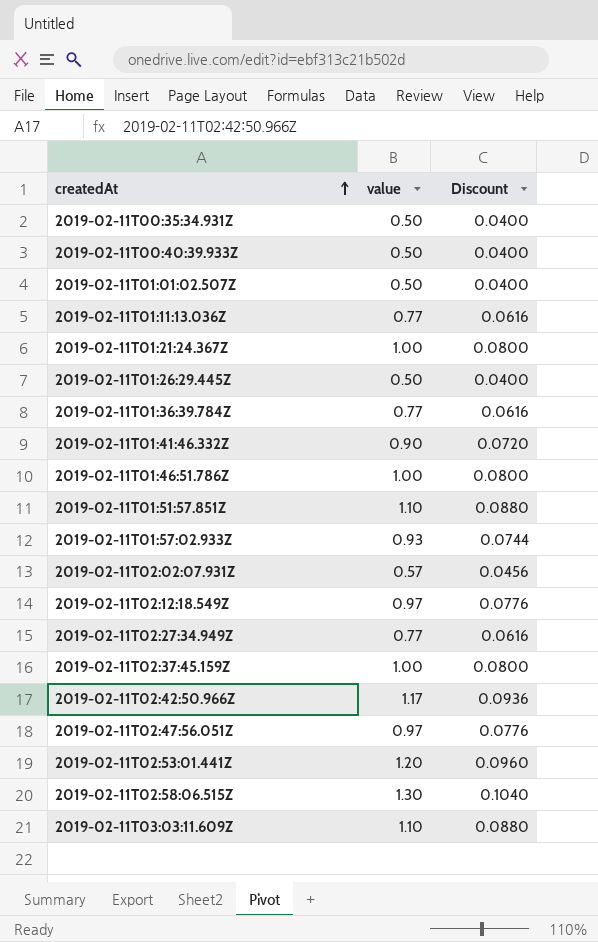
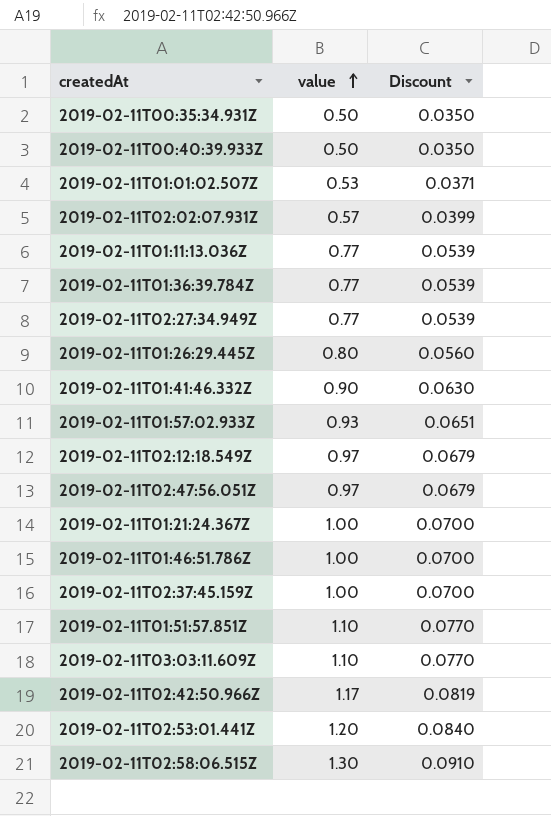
row order: createdAt ascending -> value ascending
column Discount | formula: [value] * 0.08 -> [value] * 0.07
2019-02-11T01:01:02.507Z | value: 0.50 -> 0.53
2019-02-11T01:26:29.445Z | value: 0.50 -> 0.80

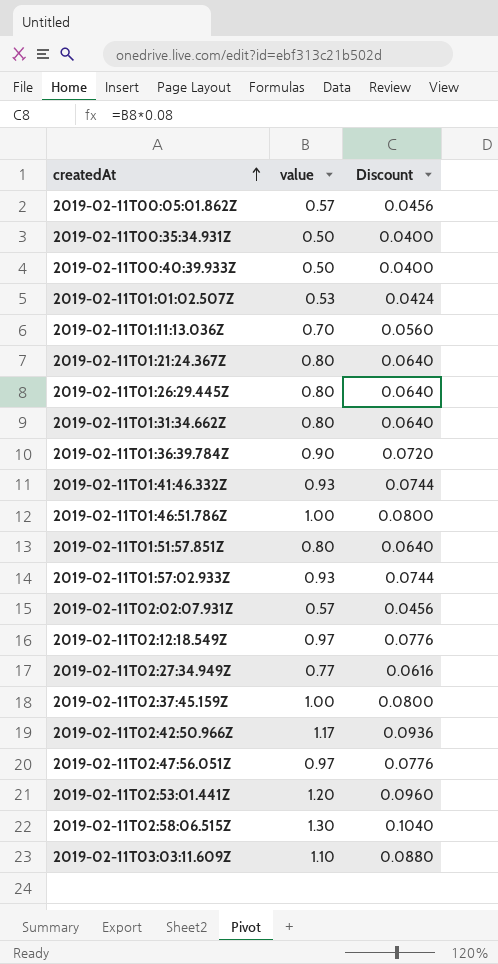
row order: value ascending -> createdAt ascending
column Discount | formula: [value] * 0.07 -> [value] * 0.08
row 2019-02-11T00:05:01.862Z: none -> 0.57 | 0.0456
2019-02-11T01:11:13.036Z | value: 0.77 -> 0.70
2019-02-11T01:21:24.367Z | value: 1.00 -> 0.80
row 2019-02-11T01:31:34.662Z: none -> 0.80 | 0.0640
2019-02-11T01:36:39.784Z | value: 0.77 -> 0.90
2019-02-11T01:41:46.332Z | value: 0.90 -> 0.93
2019-02-11T01:51:57.851Z | value: 1.10 -> 0.80

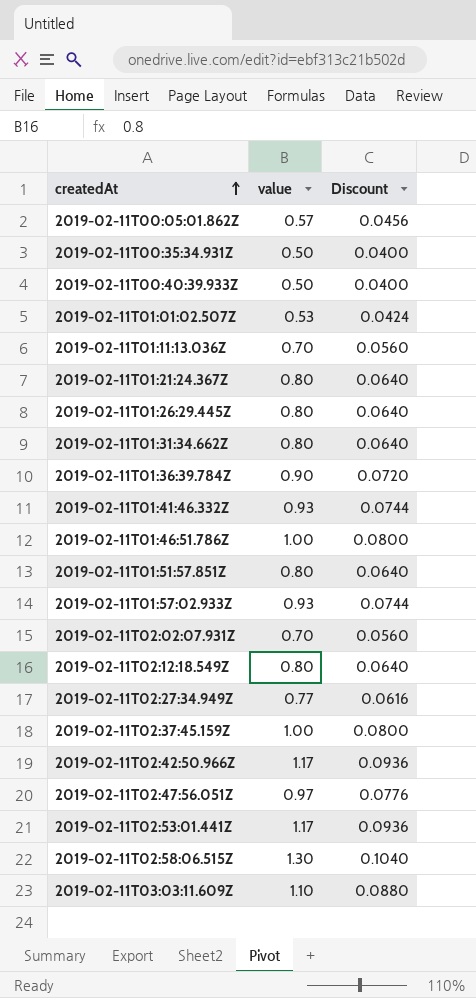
2019-02-11T02:02:07.931Z | value: 0.57 -> 0.70
2019-02-11T02:02:07.931Z | Discount: 0.0456 -> 0.0560
2019-02-11T02:12:18.549Z | value: 0.97 -> 0.80
2019-02-11T02:12:18.549Z | Discount: 0.0776 -> 0.0640
2019-02-11T02:53:01.441Z | value: 1.20 -> 1.17
2019-02-11T02:53:01.441Z | Discount: 0.0960 -> 0.0936

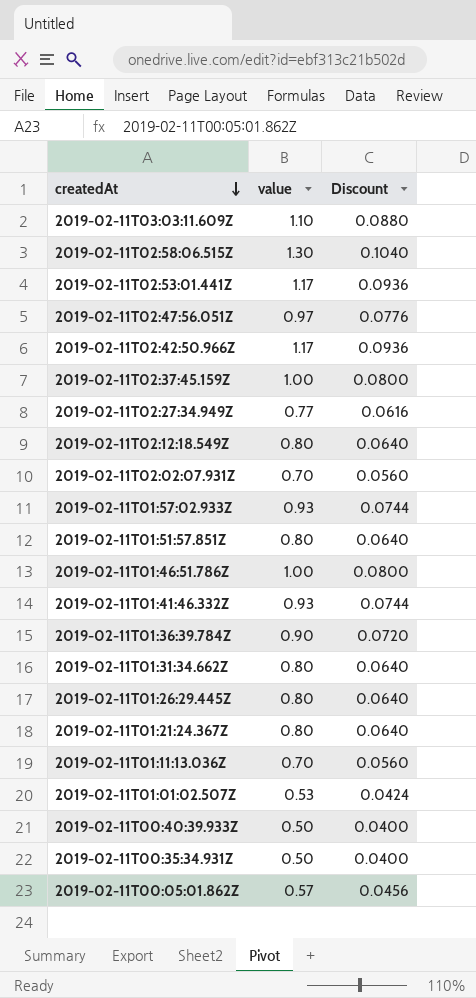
row order: createdAt ascending -> createdAt descending

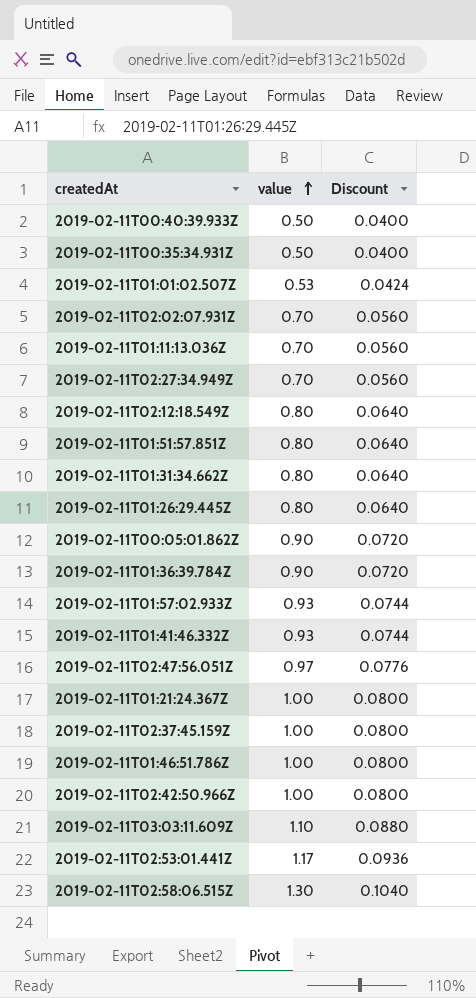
row order: createdAt descending -> value ascending
2019-02-11T02:27:34.949Z | value: 0.77 -> 0.70
2019-02-11T02:27:34.949Z | Discount: 0.0616 -> 0.0560
2019-02-11T00:05:01.862Z | value: 0.57 -> 0.90
2019-02-11T00:05:01.862Z | Discount: 0.0456 -> 0.0720
2019-02-11T01:21:24.367Z | value: 0.80 -> 1.00
2019-02-11T01:21:24.367Z | Discount: 0.0640 -> 0.0800
2019-02-11T02:42:50.966Z | value: 1.17 -> 1.00
2019-02-11T02:42:50.966Z | Discount: 0.0936 -> 0.0800

